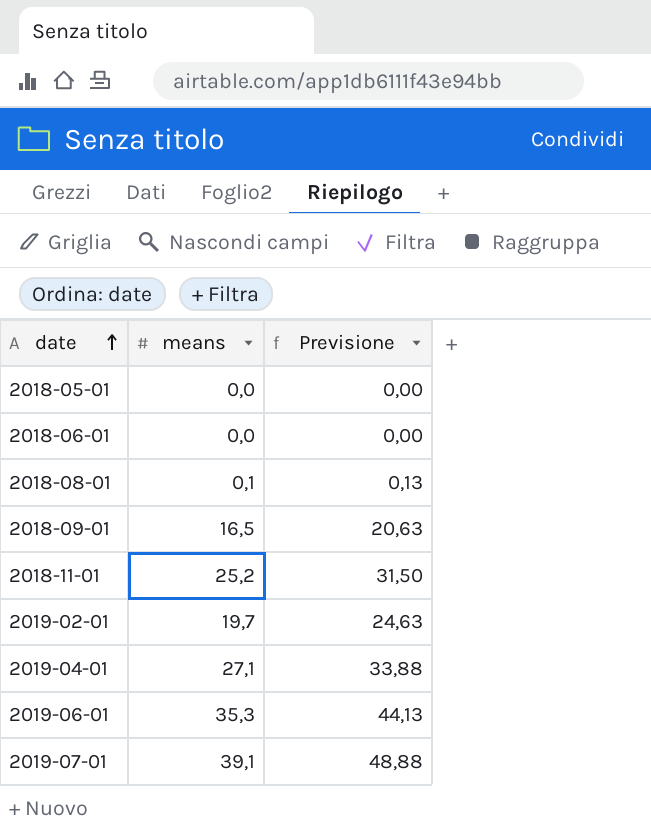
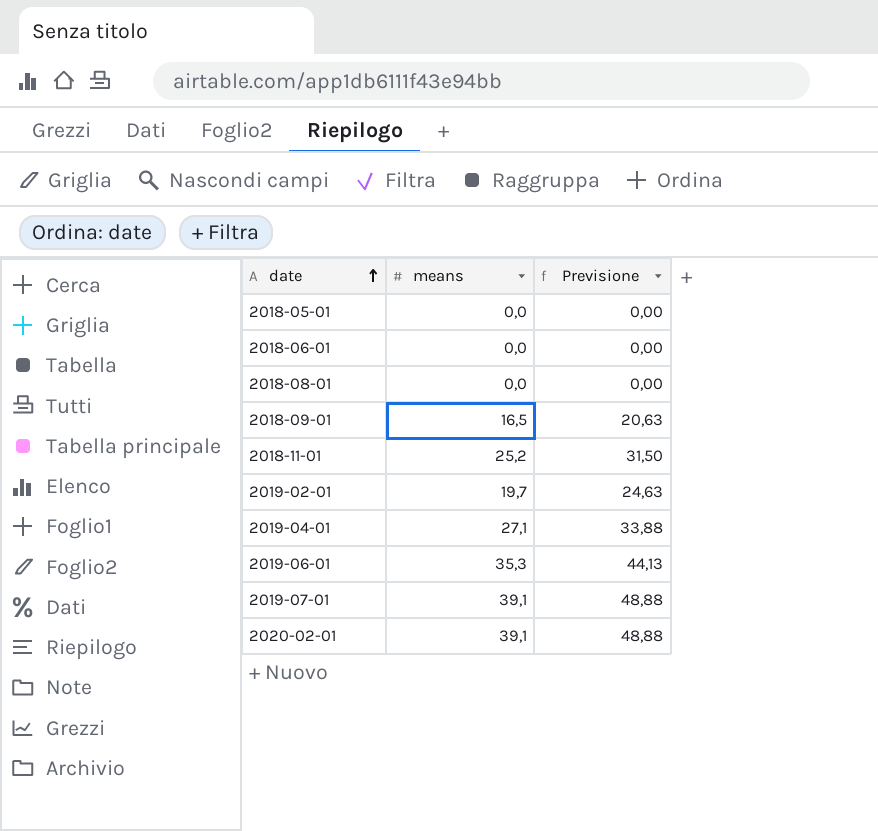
2018-08-01 | means: 0,1 -> 0,0
2018-08-01 | Previsione: 0,13 -> 0,00
row 2020-02-01: none -> 39,1 | 48,88

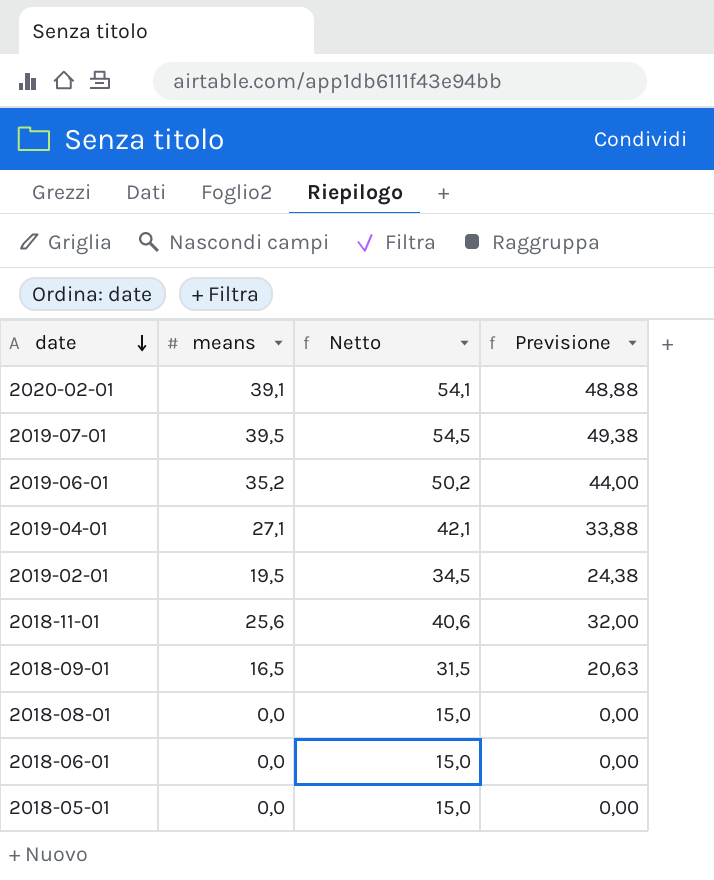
row order: date ascending -> date descending
column Netto | formula: none -> [means] + 15
2019-07-01 | means: 39,1 -> 39,5
2019-07-01 | Previsione: 48,88 -> 49,38
2019-06-01 | means: 35,3 -> 35,2
2019-06-01 | Previsione: 44,13 -> 44,00
2019-02-01 | means: 19,7 -> 19,5
2019-02-01 | Previsione: 24,63 -> 24,38
2018-11-01 | means: 25,2 -> 25,6
2018-11-01 | Previsione: 31,50 -> 32,00

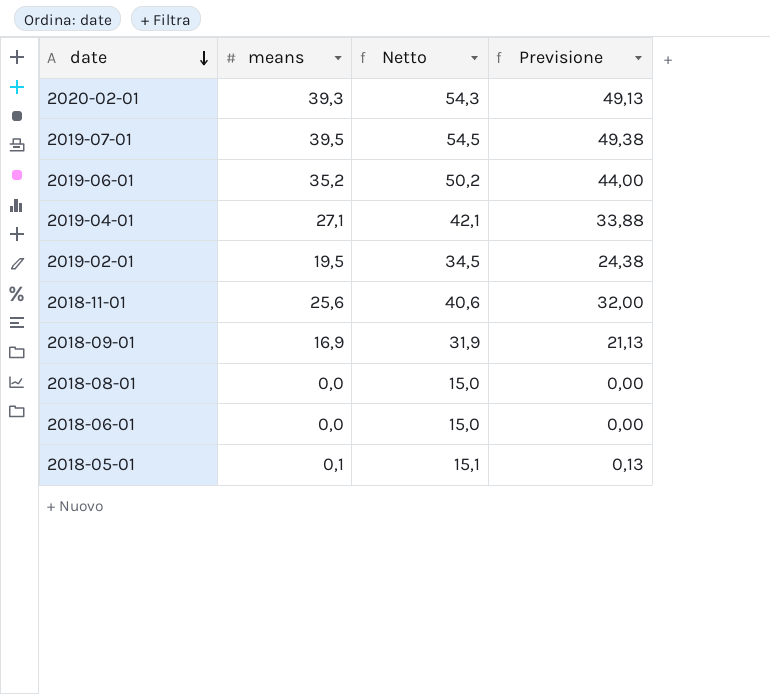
2020-02-01 | means: 39,1 -> 39,3
2020-02-01 | Netto: 54,1 -> 54,3
2020-02-01 | Previsione: 48,88 -> 49,13
2018-09-01 | means: 16,5 -> 16,9
2018-09-01 | Netto: 31,5 -> 31,9
2018-09-01 | Previsione: 20,63 -> 21,13
2018-05-01 | means: 0,0 -> 0,1
2018-05-01 | Netto: 15,0 -> 15,1
2018-05-01 | Previsione: 0,00 -> 0,13

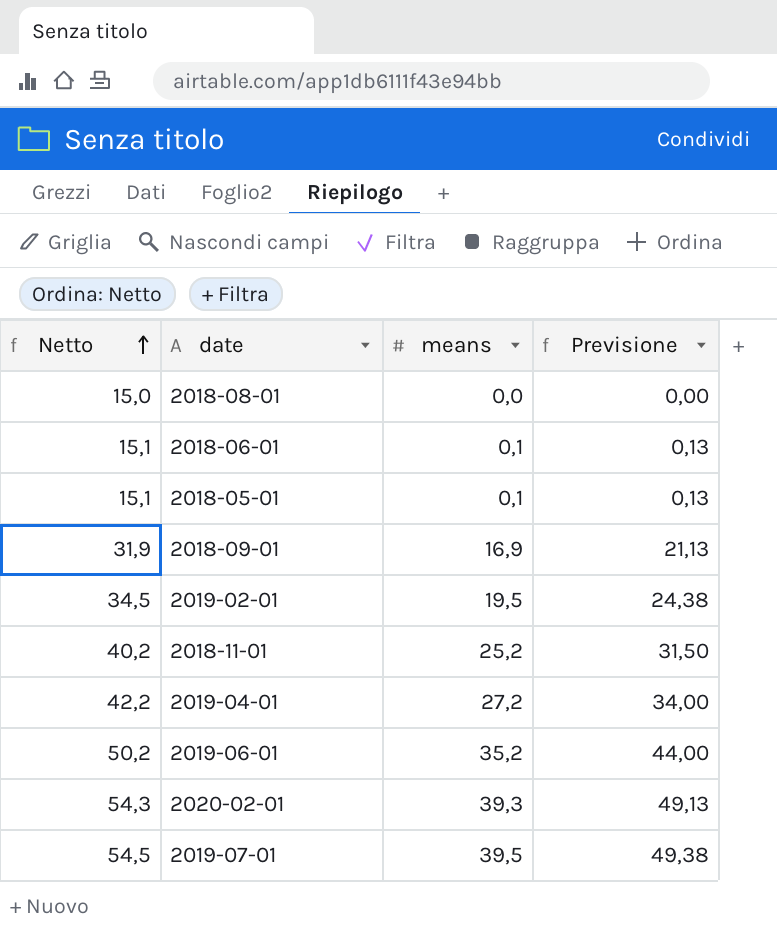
row order: date descending -> Netto ascending
column Netto | position: 3 -> 1
2018-06-01 | Netto: 15,0 -> 15,1
2018-06-01 | means: 0,0 -> 0,1
2018-06-01 | Previsione: 0,00 -> 0,13
2018-11-01 | Netto: 40,6 -> 40,2
2018-11-01 | means: 25,6 -> 25,2
2018-11-01 | Previsione: 32,00 -> 31,50
2019-04-01 | Netto: 42,1 -> 42,2
2019-04-01 | means: 27,1 -> 27,2
2019-04-01 | Previsione: 33,88 -> 34,00

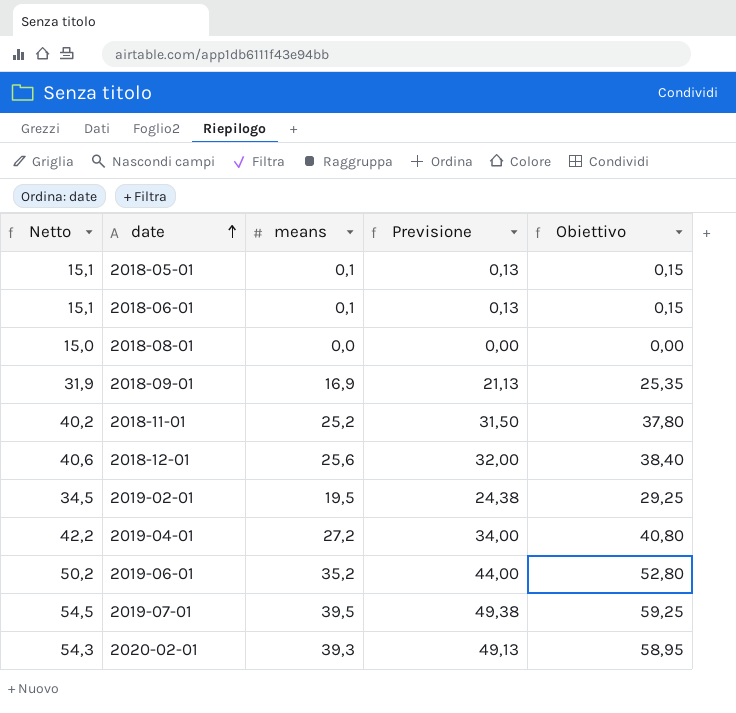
row order: Netto ascending -> date ascending
column Obiettivo | formula: none -> [means] * 1,5
row 2018-12-01: none -> 40,6 | 25,6 | 32,00 | 38,40

